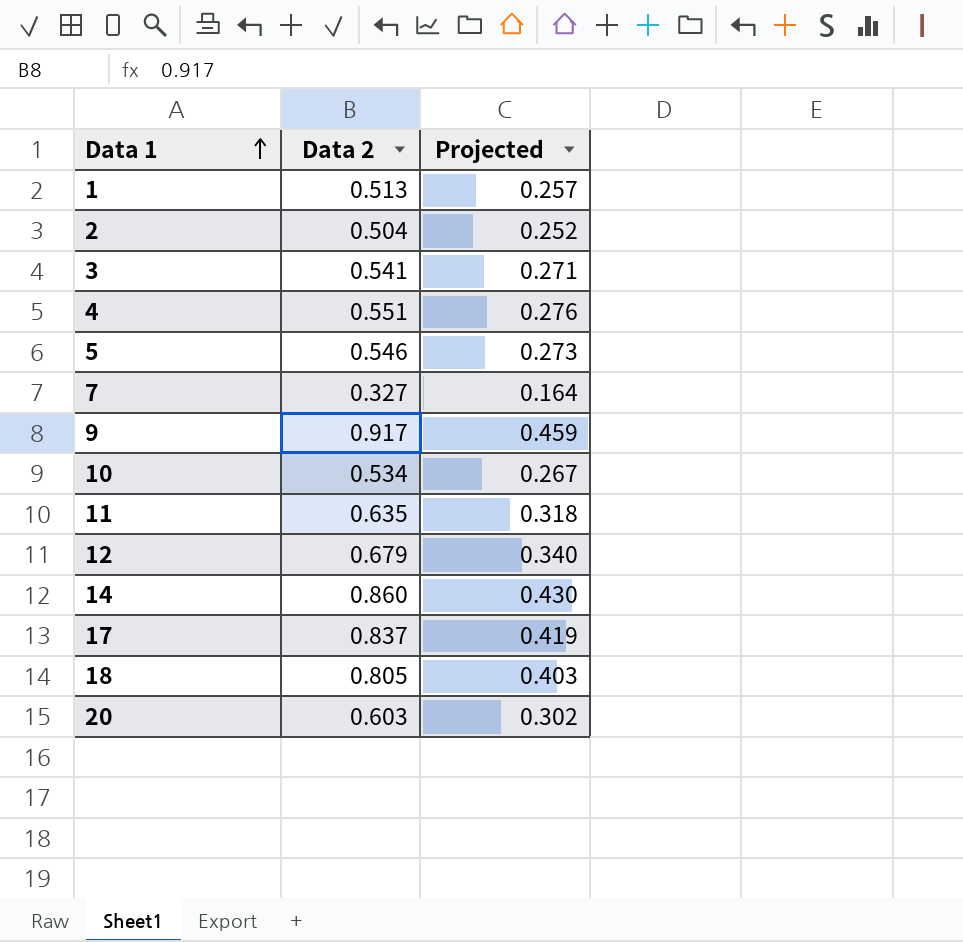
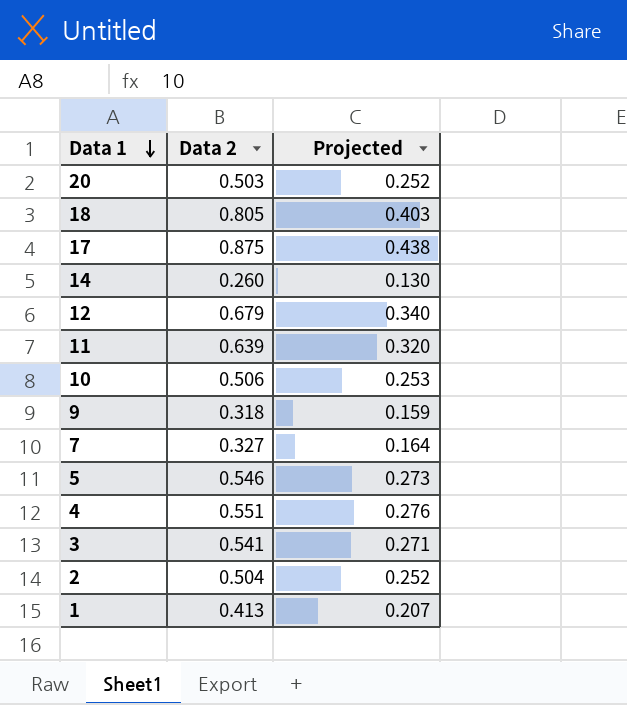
row order: Data 1 ascending -> Data 1 descending
20 | Data 2: 0.603 -> 0.503
20 | Projected: 0.302 -> 0.252
17 | Data 2: 0.837 -> 0.875
17 | Projected: 0.419 -> 0.438
14 | Data 2: 0.860 -> 0.260
14 | Projected: 0.430 -> 0.130
11 | Data 2: 0.635 -> 0.639
11 | Projected: 0.318 -> 0.320
10 | Data 2: 0.534 -> 0.506
10 | Projected: 0.267 -> 0.253
9 | Data 2: 0.917 -> 0.318
9 | Projected: 0.459 -> 0.159
1 | Data 2: 0.513 -> 0.413
1 | Projected: 0.257 -> 0.207

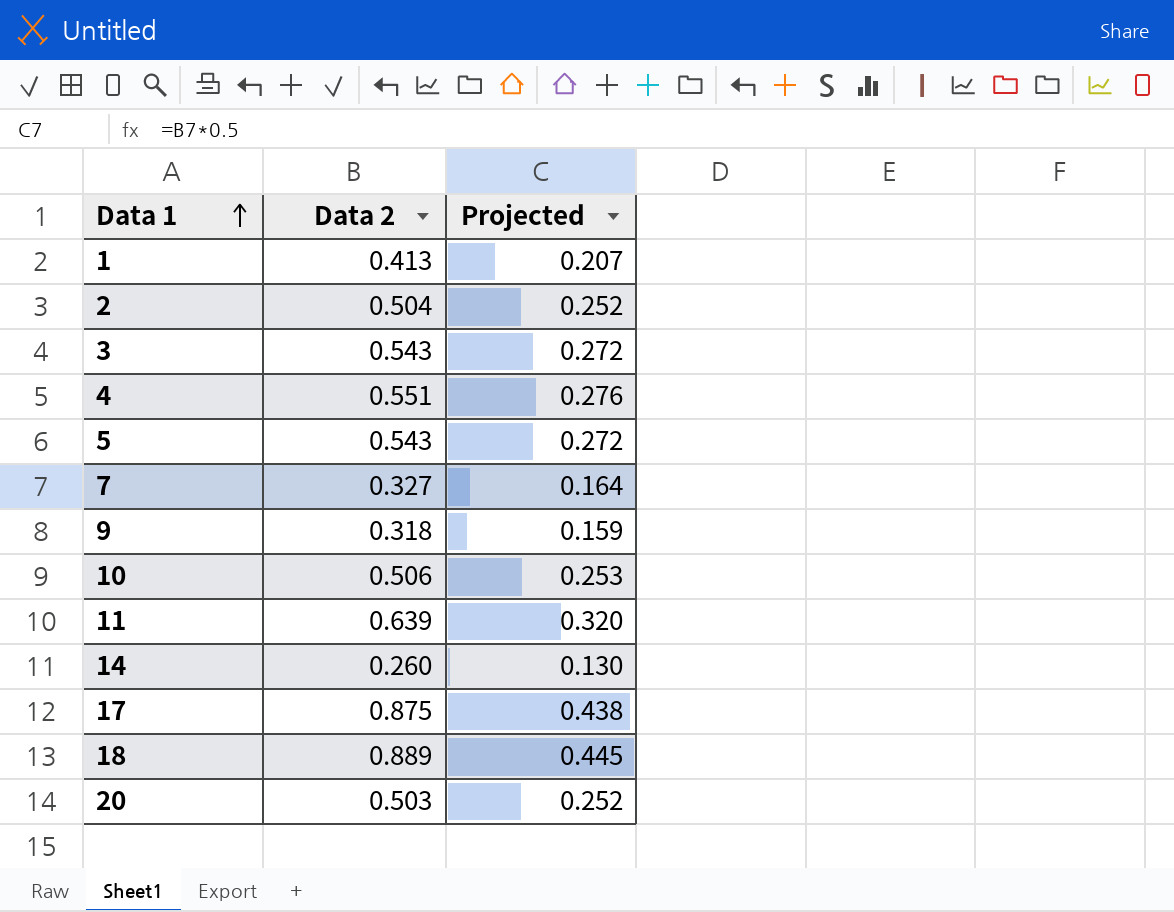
row order: Data 1 descending -> Data 1 ascending
row 12: 0.679 | 0.340 -> none
3 | Data 2: 0.541 -> 0.543
3 | Projected: 0.271 -> 0.272
5 | Data 2: 0.546 -> 0.543
5 | Projected: 0.273 -> 0.272
18 | Data 2: 0.805 -> 0.889
18 | Projected: 0.403 -> 0.445

